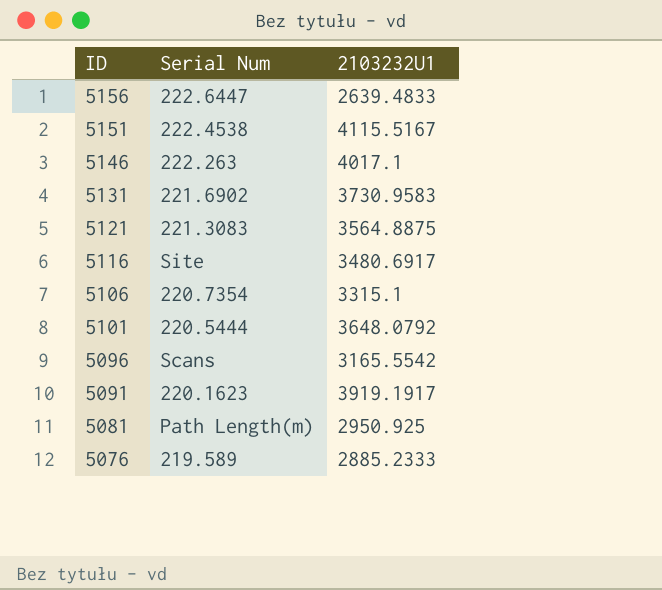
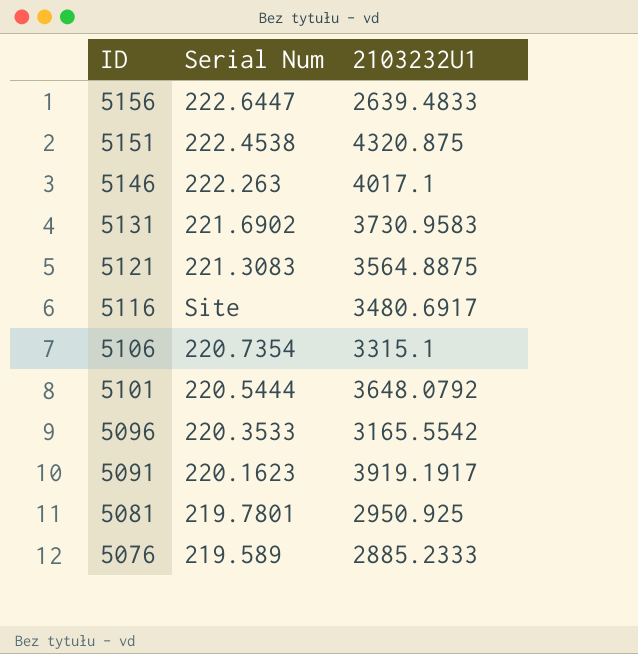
5151 | 2103232U1: 4115.5167 -> 4320.875
5096 | Serial Num: Scans -> 220.3533
5081 | Serial Num: Path Length(m) -> 219.7801

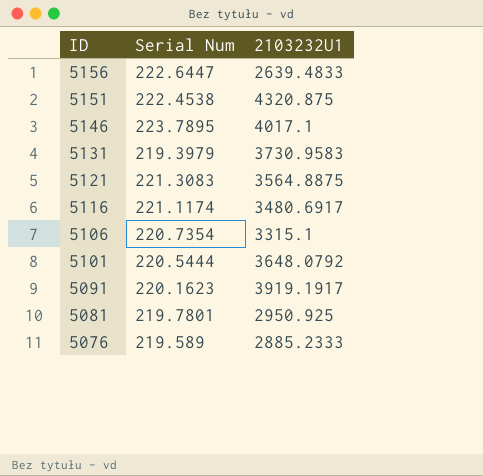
row 5096: 220.3533 | 3165.5542 -> none
5146 | Serial Num: 222.263 -> 223.7895
5131 | Serial Num: 221.6902 -> 219.3979
5116 | Serial Num: Site -> 221.1174

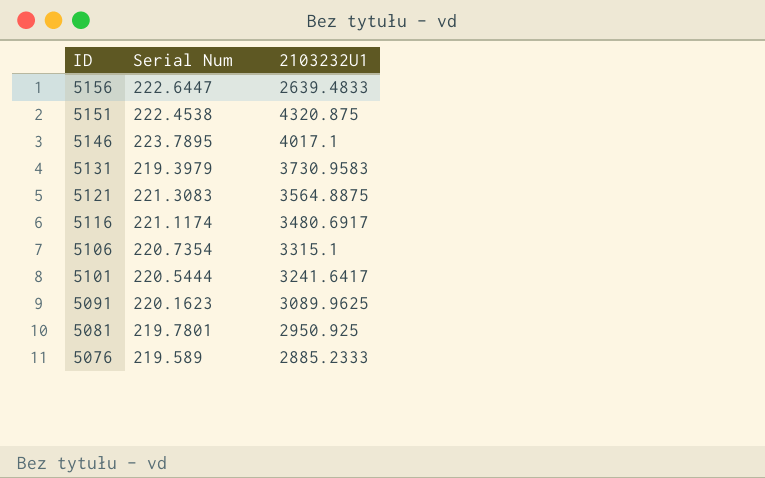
5101 | 2103232U1: 3648.0792 -> 3241.6417
5091 | 2103232U1: 3919.1917 -> 3089.9625

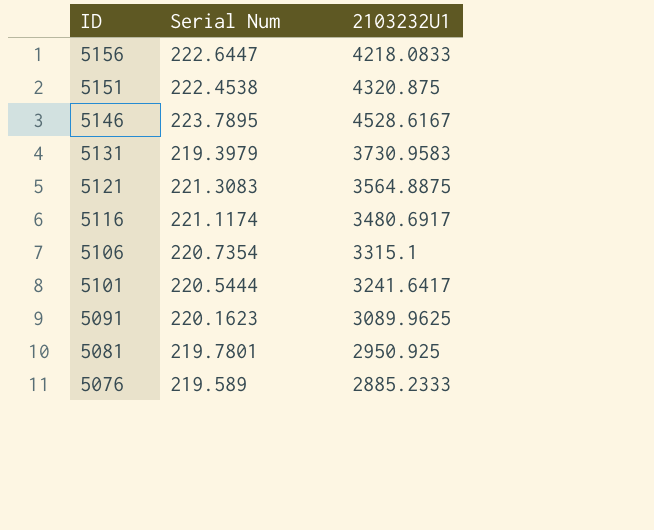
5156 | 2103232U1: 2639.4833 -> 4218.0833
5146 | 2103232U1: 4017.1 -> 4528.6167

